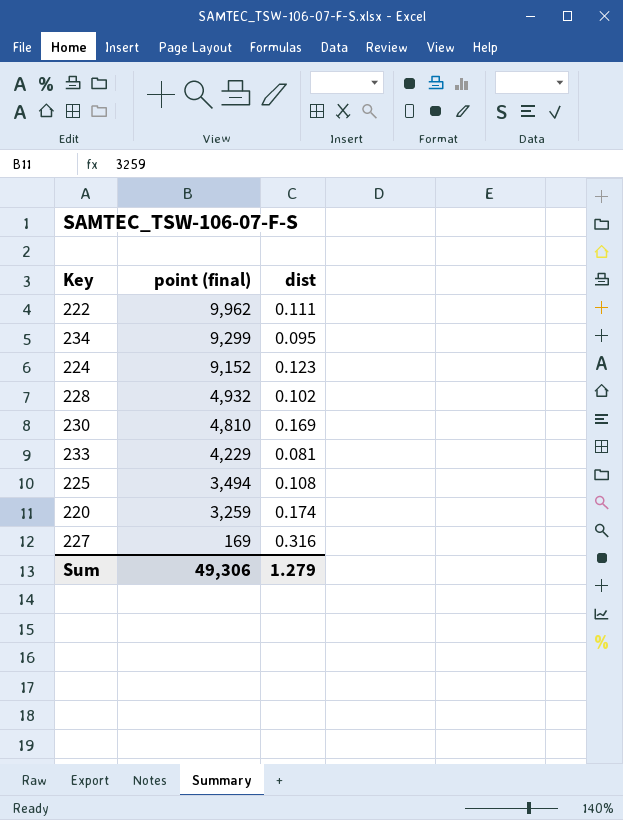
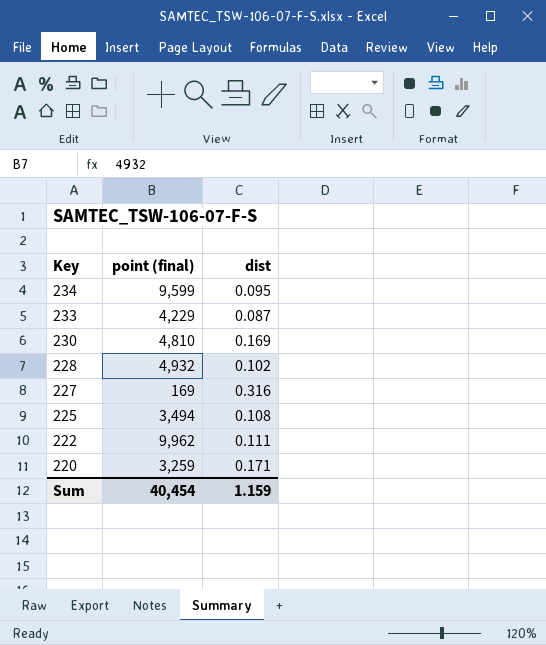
row order: point (final) descending -> Key descending
row 224: 9,152 | 0.123 -> none
234 | point (final): 9,299 -> 9,599
233 | dist: 0.081 -> 0.087
220 | dist: 0.174 -> 0.171
Sum | point (final): 49,306 -> 40,454
Sum | dist: 1.279 -> 1.159

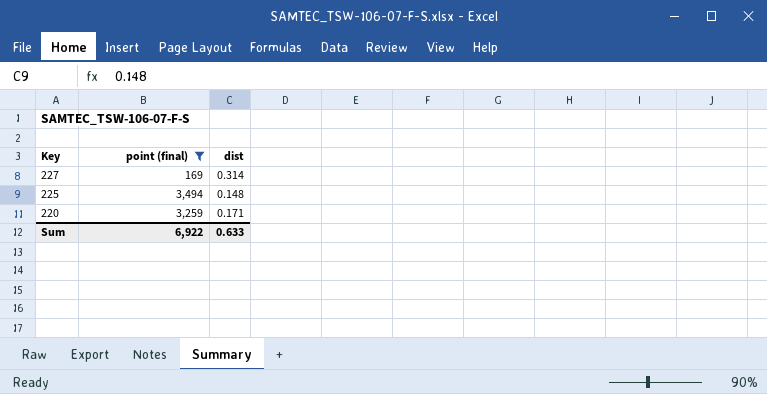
filter: none -> point (final) <= 3,494
227 | dist: 0.316 -> 0.314
225 | dist: 0.108 -> 0.148
Sum | point (final): 40,454 -> 6,922
Sum | dist: 1.159 -> 0.633

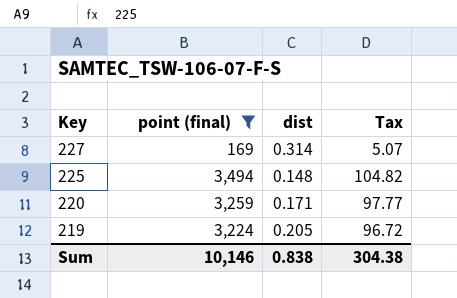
column Tax | formula: none -> [point (final)] * 0.03
row 219: none -> 3,224 | 0.205 | 96.72
Sum | point (final): 6,922 -> 10,146
Sum | dist: 0.633 -> 0.838

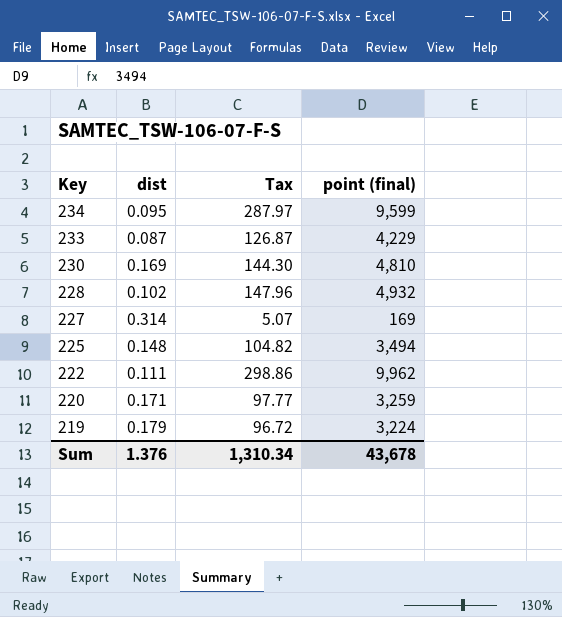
filter: point (final) <= 3,494 -> none
column point (final) | position: 2 -> 4
219 | dist: 0.205 -> 0.179
Sum | dist: 0.838 -> 1.376
Sum | Tax: 304.38 -> 1,310.34
Sum | point (final): 10,146 -> 43,678

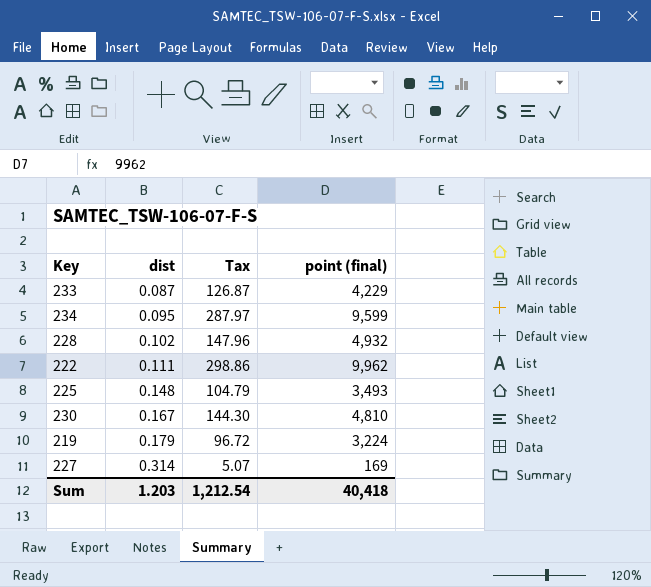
row order: Key descending -> dist ascending
row 220: 0.171 | 97.77 | 3,259 -> none
225 | Tax: 104.82 -> 104.79
225 | point (final): 3,494 -> 3,493
230 | dist: 0.169 -> 0.167
Sum | dist: 1.376 -> 1.203
Sum | Tax: 1,310.34 -> 1,212.54
Sum | point (final): 43,678 -> 40,418

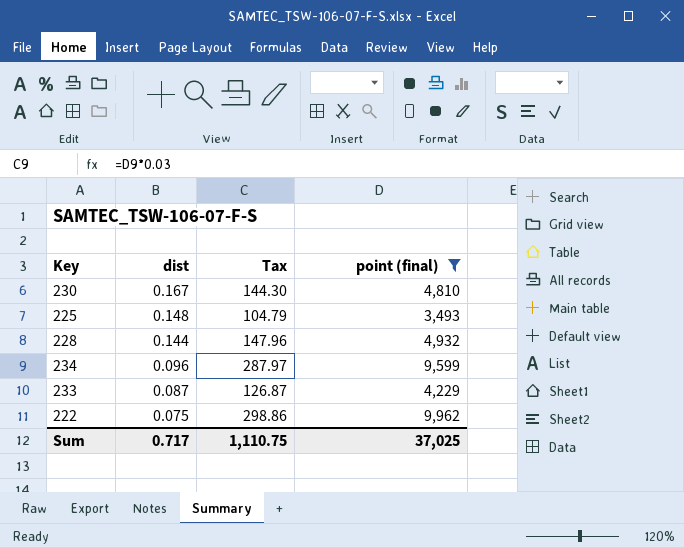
filter: none -> point (final) >= 3,493
row order: dist ascending -> dist descending
228 | dist: 0.102 -> 0.144
234 | dist: 0.095 -> 0.096
222 | dist: 0.111 -> 0.075
Sum | dist: 1.203 -> 0.717
Sum | Tax: 1,212.54 -> 1,110.75
Sum | point (final): 40,418 -> 37,025

